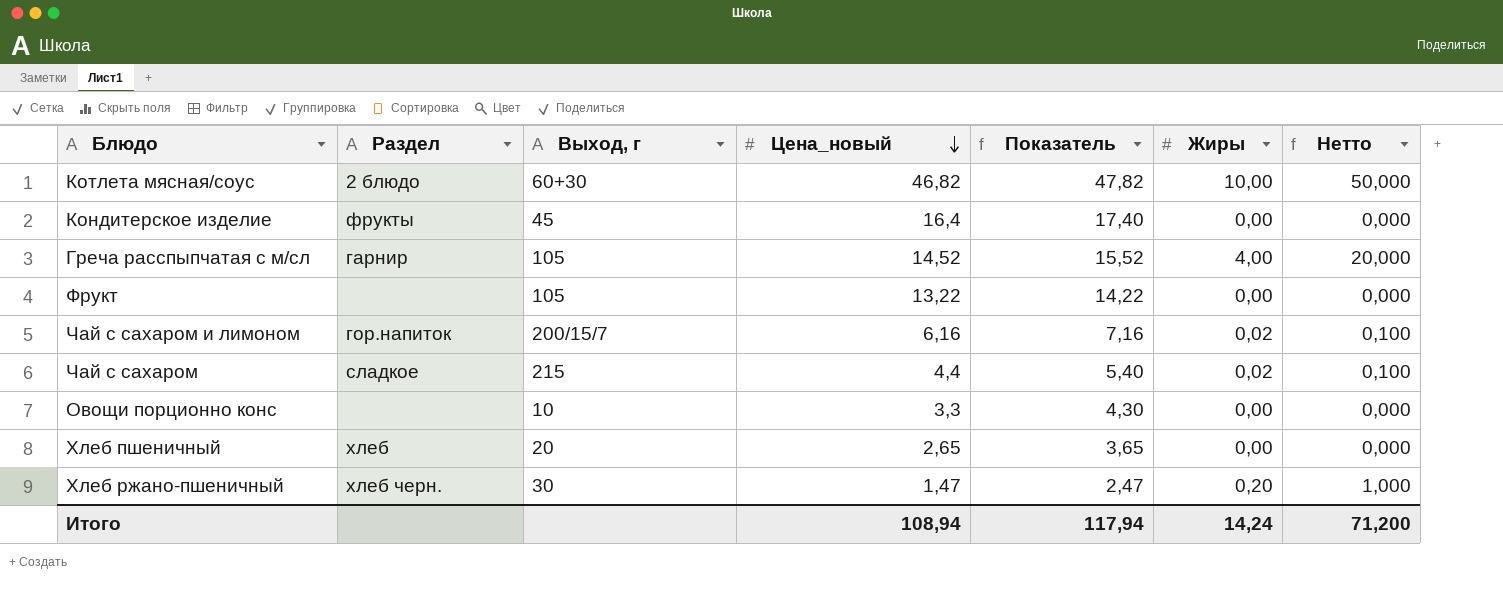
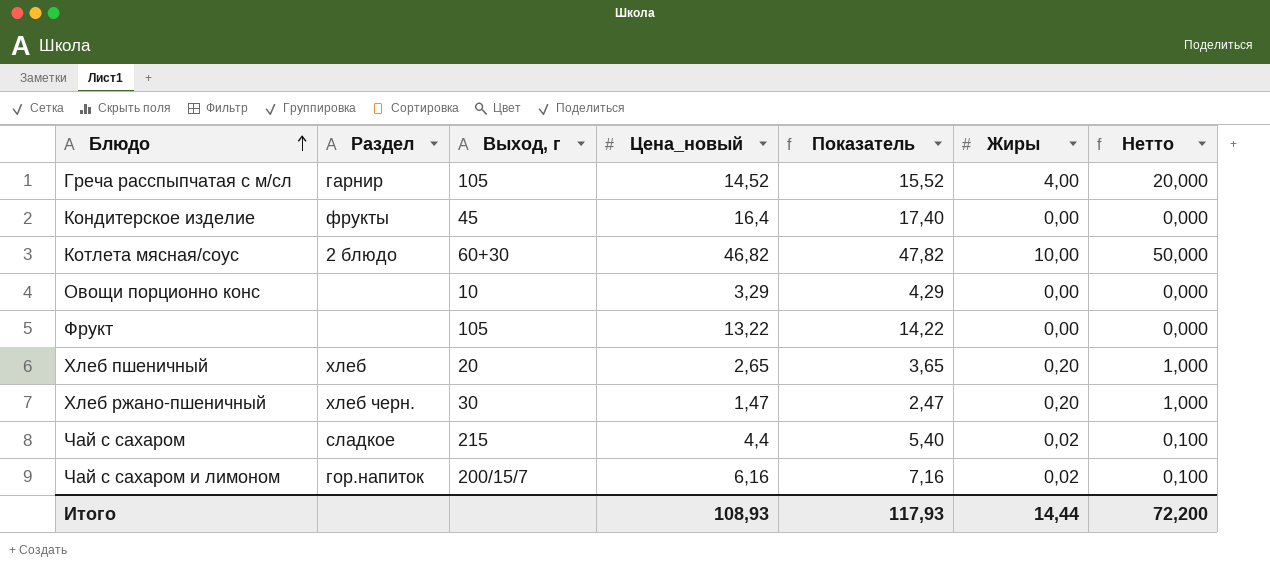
row order: Цена_новый descending -> Блюдо ascending
Овощи порционно конс | Цена_новый: 3,3 -> 3,29
Овощи порционно конс | Показатель: 4,30 -> 4,29
Хлеб пшеничный | Жиры: 0,00 -> 0,20
Хлеб пшеничный | Нетто: 0,000 -> 1,000
Итого | Цена_новый: 108,94 -> 108,93
Итого | Показатель: 117,94 -> 117,93
Итого | Жиры: 14,24 -> 14,44
Итого | Нетто: 71,200 -> 72,200

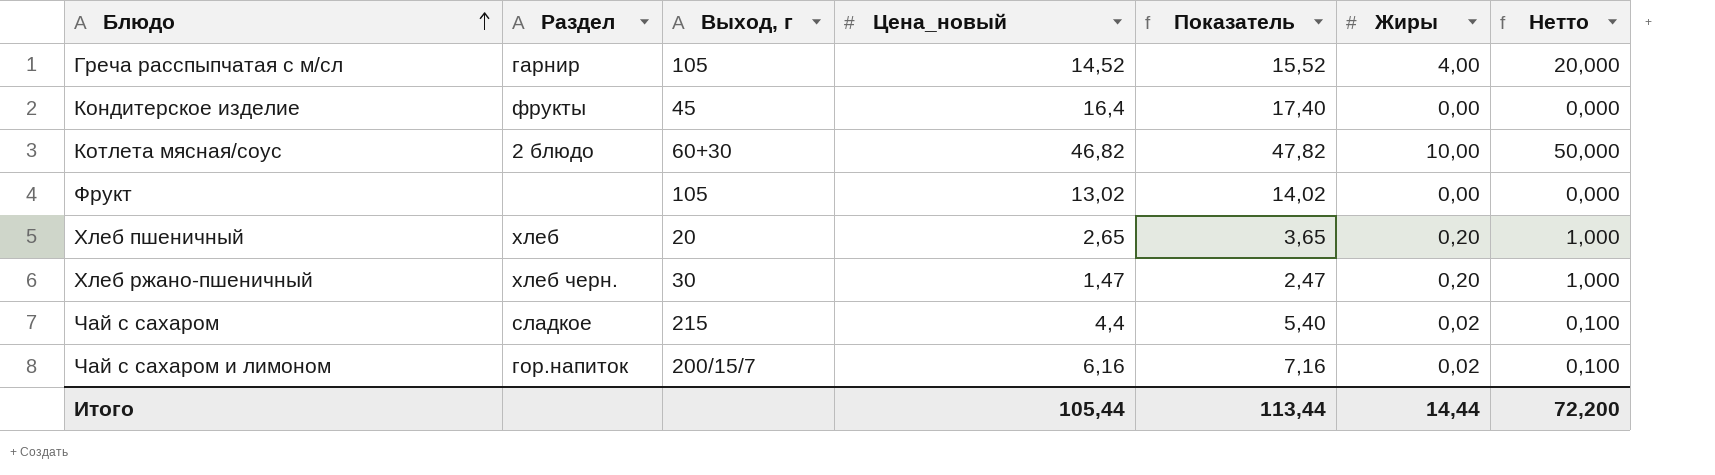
row Овощи порционно конс: none | 10 | 3,29 | 4,29 | 0,00 | 0,000 -> none
Фрукт | Цена_новый: 13,22 -> 13,02
Фрукт | Показатель: 14,22 -> 14,02
Итого | Цена_новый: 108,93 -> 105,44
Итого | Показатель: 117,93 -> 113,44

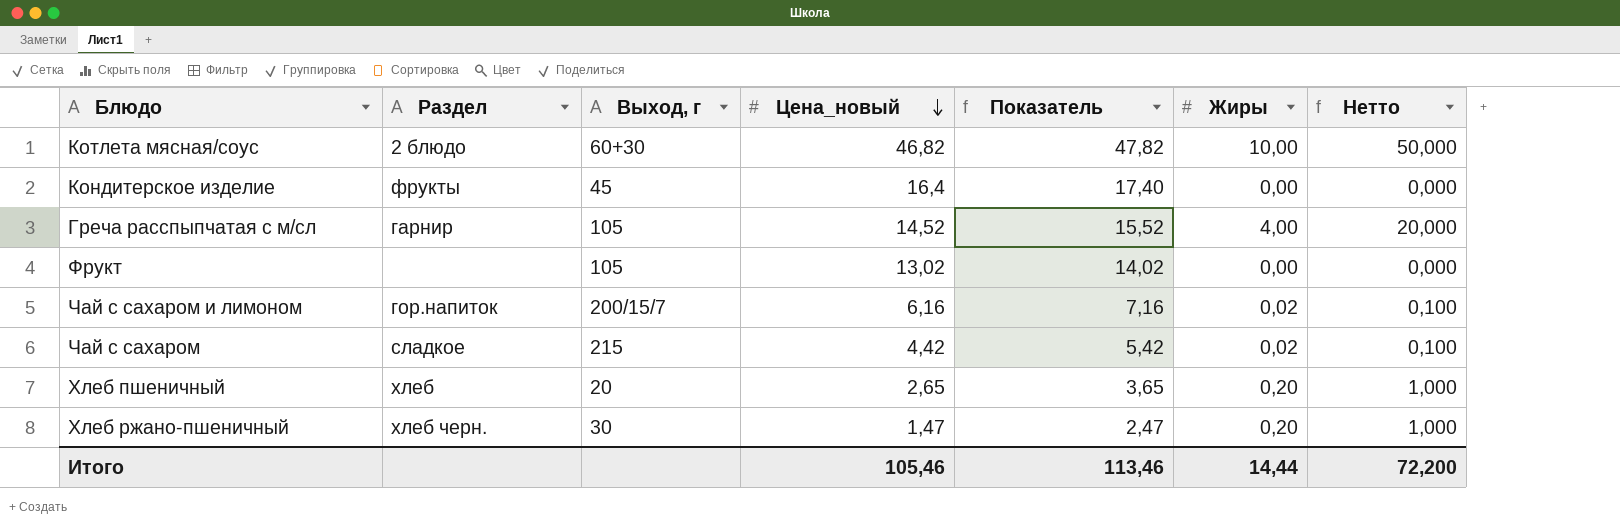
row order: Блюдо ascending -> Цена_новый descending
Чай с сахаром | Цена_новый: 4,4 -> 4,42
Чай с сахаром | Показатель: 5,40 -> 5,42
Итого | Цена_новый: 105,44 -> 105,46
Итого | Показатель: 113,44 -> 113,46

